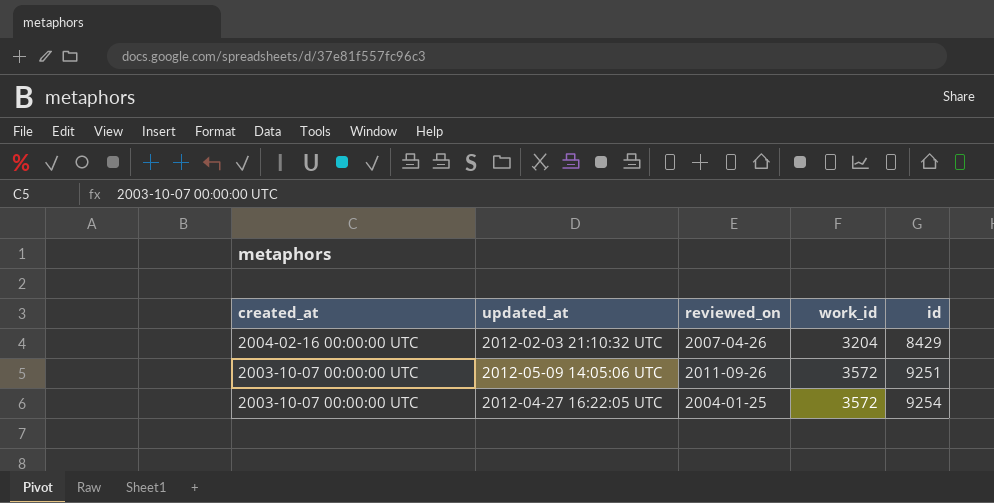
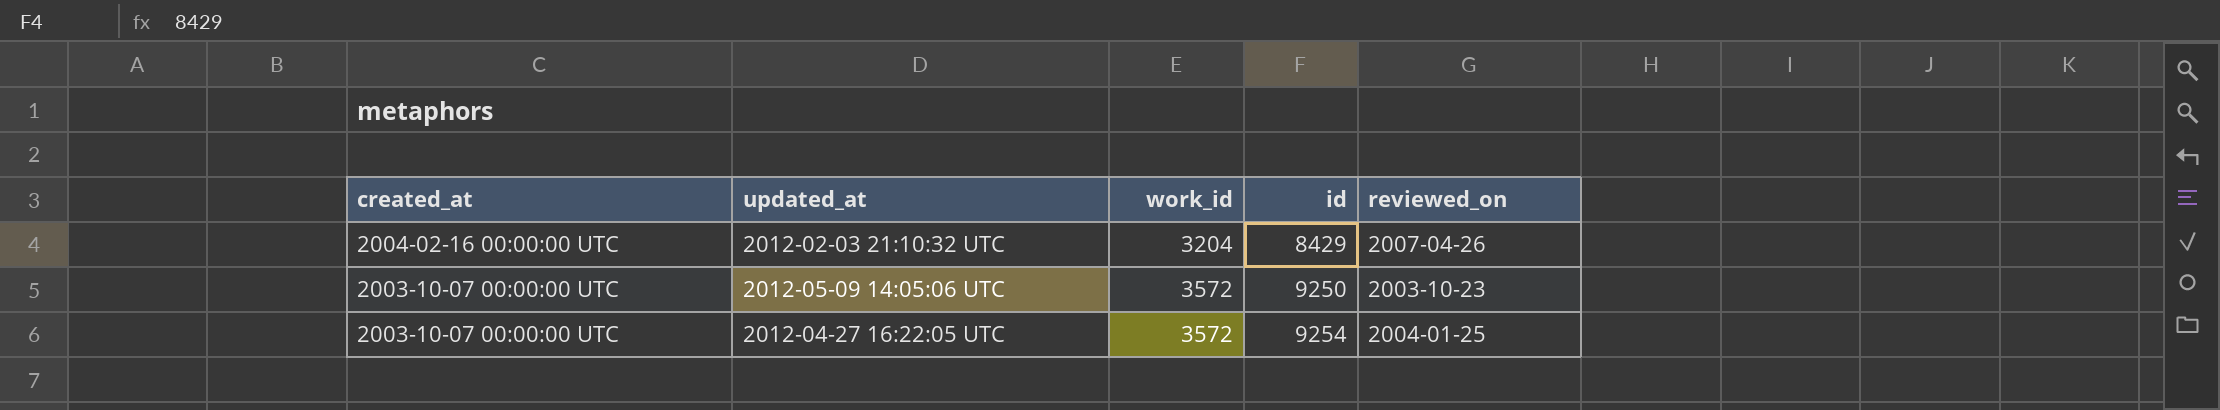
column reviewed_on | position: 3 -> 5
2012-05-09 14:05:06 UTC | id: 9251 -> 9250
2012-05-09 14:05:06 UTC | reviewed_on: 2011-09-26 -> 2003-10-23

